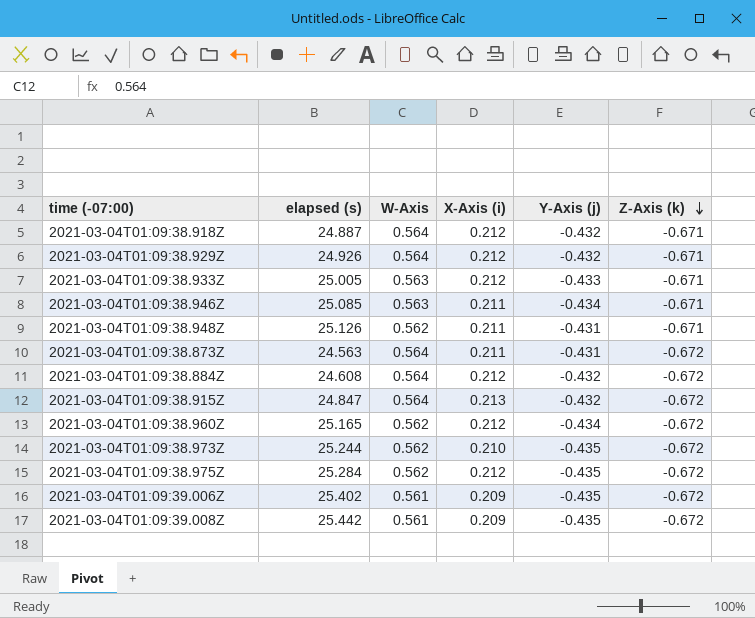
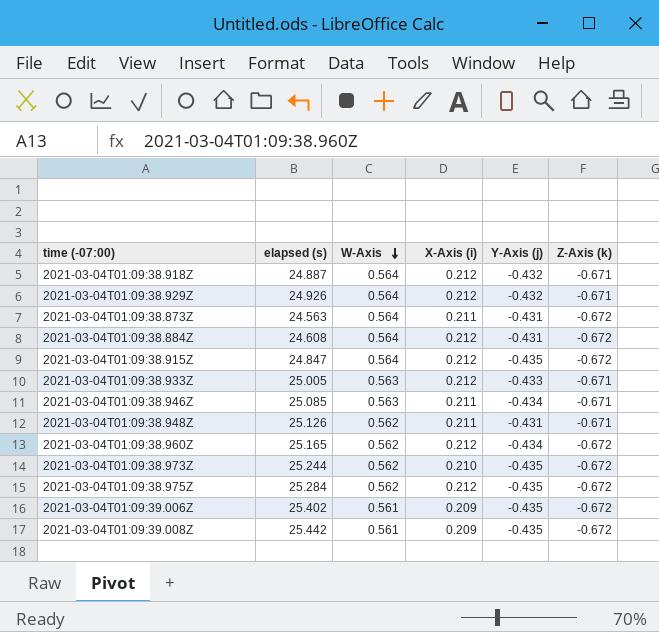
row order: Z-Axis (k) descending -> W-Axis descending
2021-03-04T01:09:38.884Z | Y-Axis (j): -0.432 -> -0.431
2021-03-04T01:09:38.915Z | X-Axis (i): 0.213 -> 0.212
2021-03-04T01:09:38.915Z | Y-Axis (j): -0.432 -> -0.435

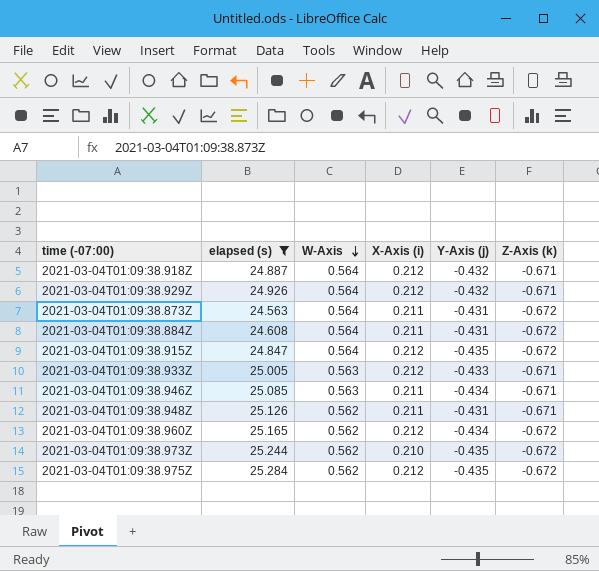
filter: none -> elapsed (s) <= 25.284
2021-03-04T01:09:38.884Z | X-Axis (i): 0.212 -> 0.211

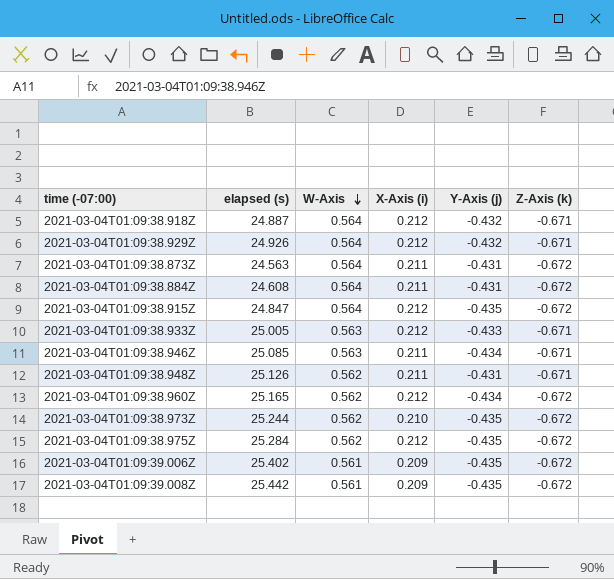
filter: elapsed (s) <= 25.284 -> none

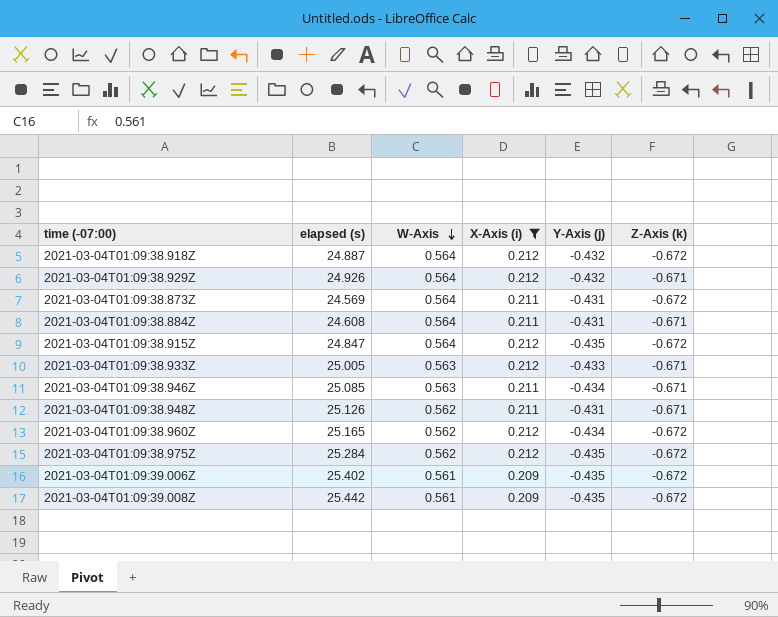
filter: none -> X-Axis (i) != 0.210
2021-03-04T01:09:38.918Z | Z-Axis (k): -0.671 -> -0.672
2021-03-04T01:09:38.873Z | elapsed (s): 24.563 -> 24.569
2021-03-04T01:09:38.884Z | Z-Axis (k): -0.672 -> -0.671

